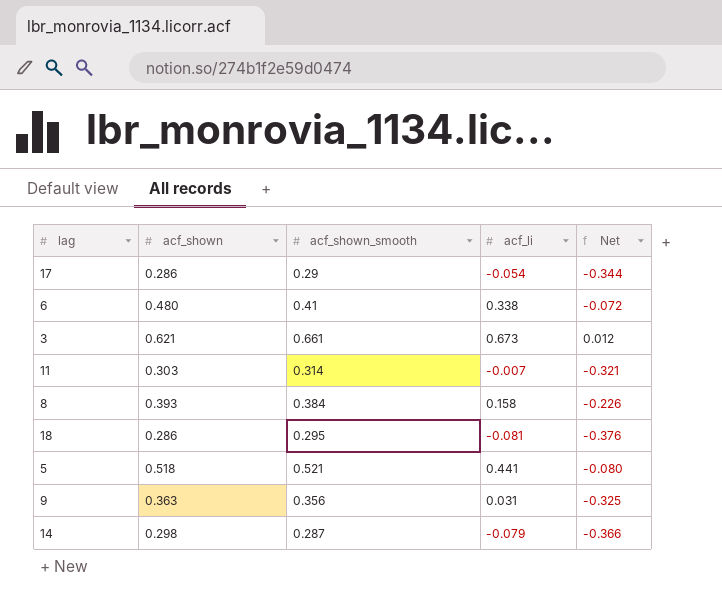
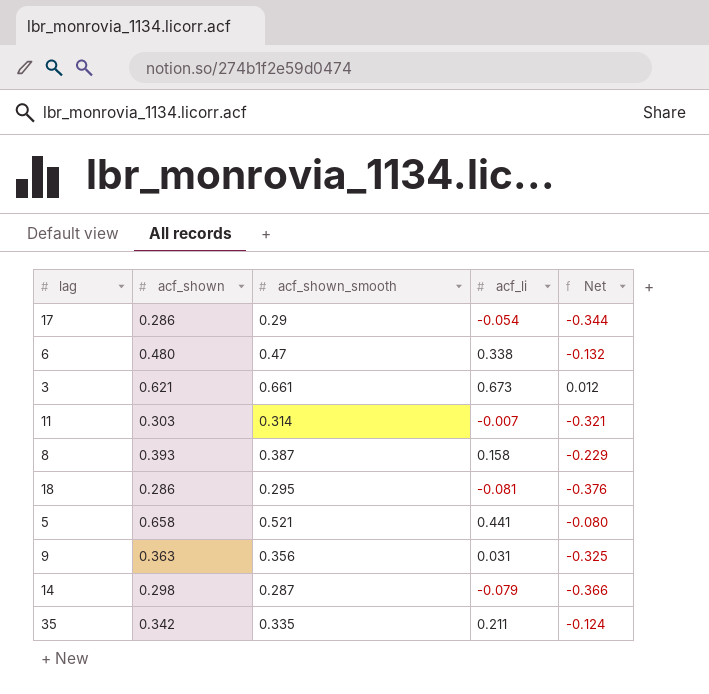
6 | acf_shown_smooth: 0.41 -> 0.47
6 | Net: -0.072 -> -0.132
8 | acf_shown_smooth: 0.384 -> 0.387
8 | Net: -0.226 -> -0.229
5 | acf_shown: 0.518 -> 0.658
row 35: none -> 0.342 | 0.335 | 0.211 | -0.124

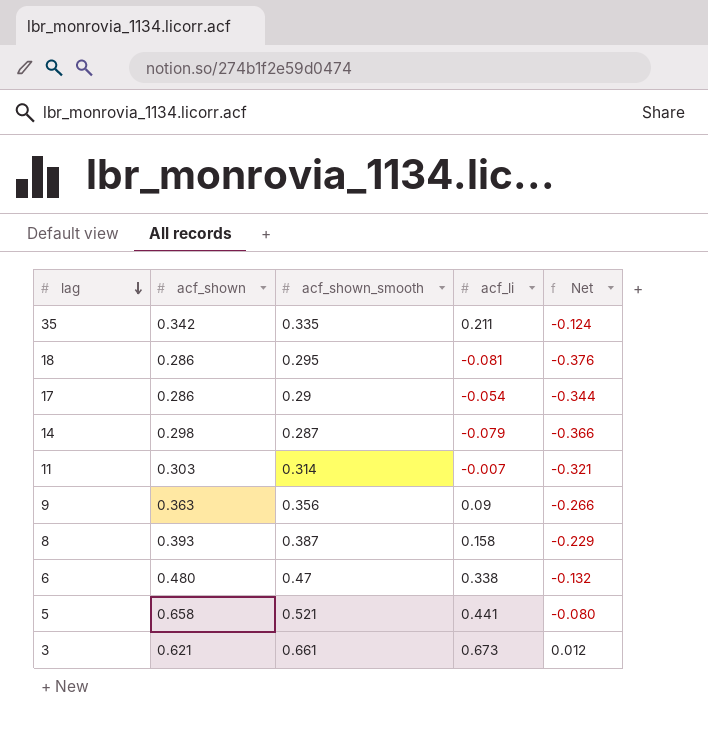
row order: none -> lag descending
9 | acf_li: 0.031 -> 0.09
9 | Net: -0.325 -> -0.266

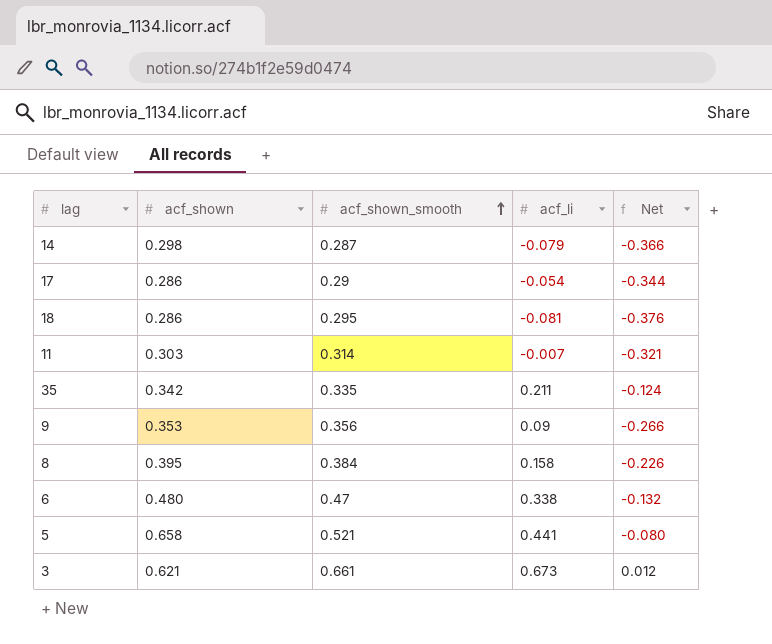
row order: lag descending -> acf_shown_smooth ascending
9 | acf_shown: 0.363 -> 0.353
8 | acf_shown: 0.393 -> 0.395
8 | acf_shown_smooth: 0.387 -> 0.384
8 | Net: -0.229 -> -0.226

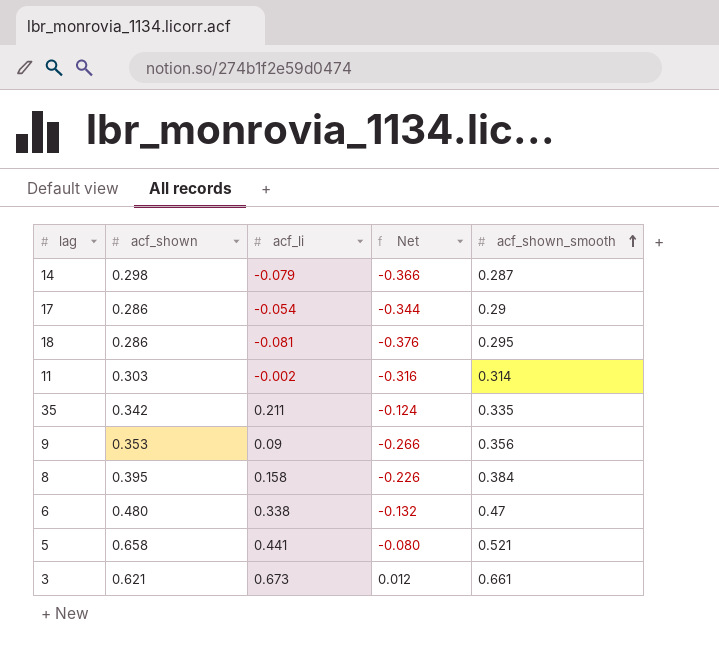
column acf_shown_smooth | position: 3 -> 5
11 | acf_li: -0.007 -> -0.002
11 | Net: -0.321 -> -0.316

